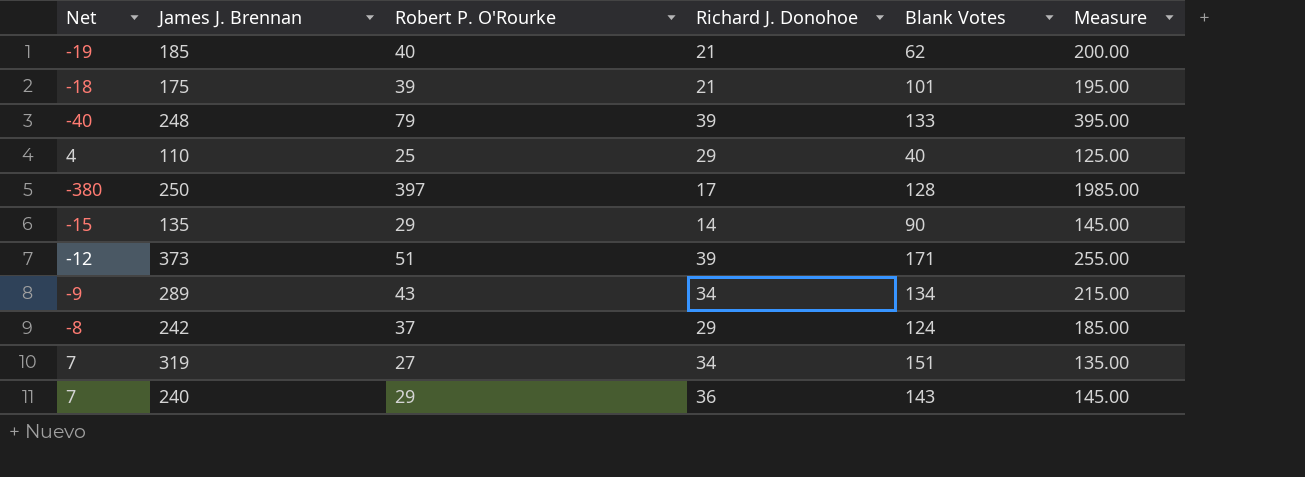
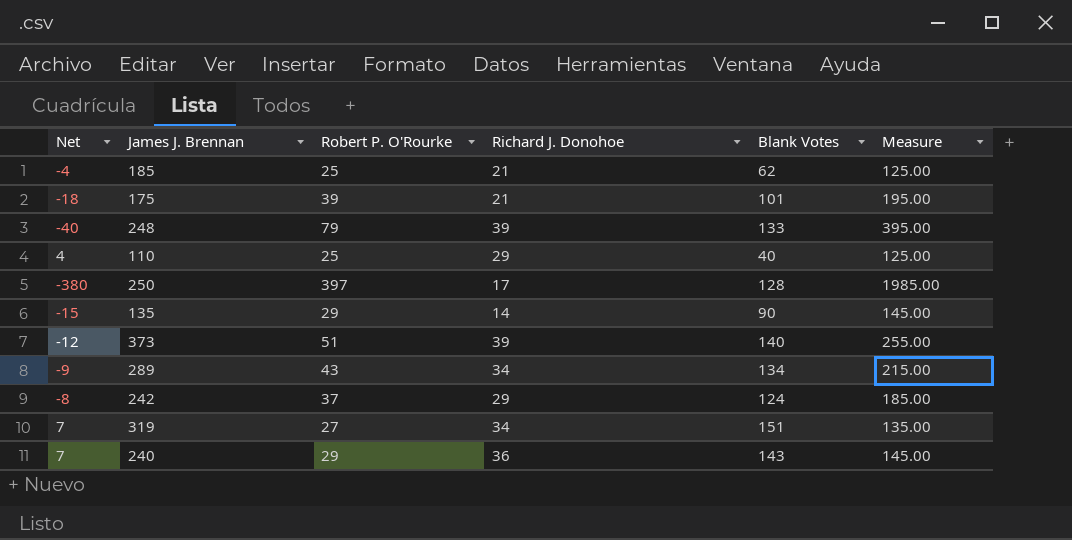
185 | Net: -19 -> -4
185 | Robert P. O'Rourke: 40 -> 25
185 | Measure: 200.00 -> 125.00
373 | Blank Votes: 171 -> 140

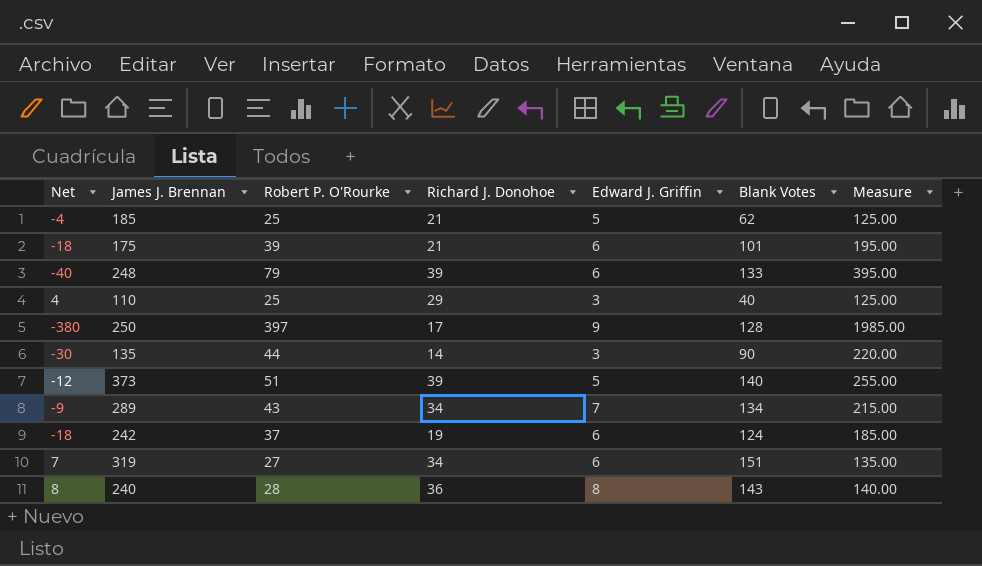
column Edward J. Griffin | position: none -> 5
135 | Net: -15 -> -30
135 | Robert P. O'Rourke: 29 -> 44
135 | Measure: 145.00 -> 220.00
242 | Net: -8 -> -18
242 | Richard J. Donohoe: 29 -> 19
240 | Net: 7 -> 8
240 | Robert P. O'Rourke: 29 -> 28
240 | Measure: 145.00 -> 140.00

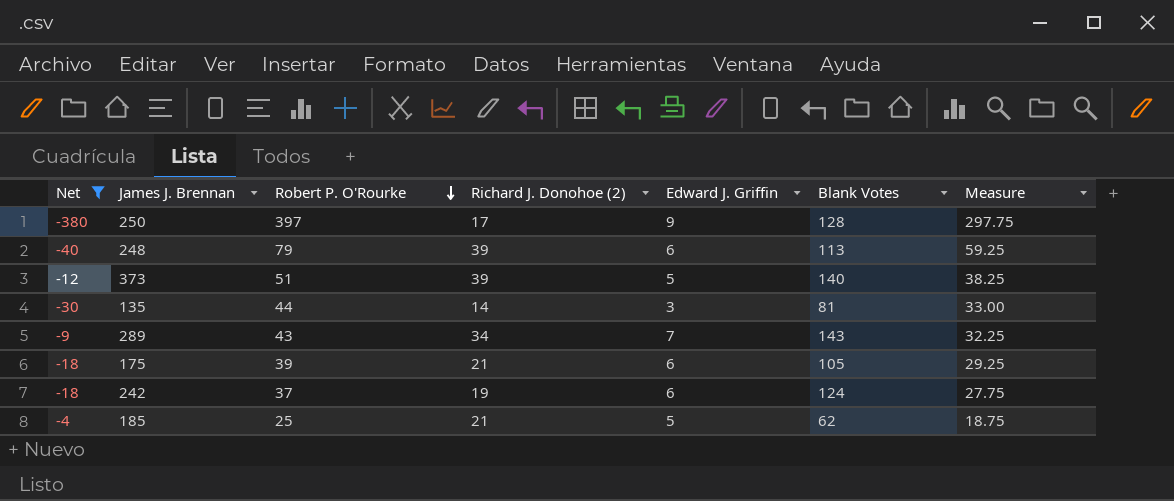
filter: none -> Net <= -4
row order: none -> Robert P. O'Rourke descending
column name: Richard J. Donohoe -> Richard J. Donohoe (2)
column Measure | formula: [Robert P. O'Rourke] * 5 -> [Robert P. O'Rourke] * 0.75
248 | Blank Votes: 133 -> 113
135 | Blank Votes: 90 -> 81
289 | Blank Votes: 134 -> 143
175 | Blank Votes: 101 -> 105

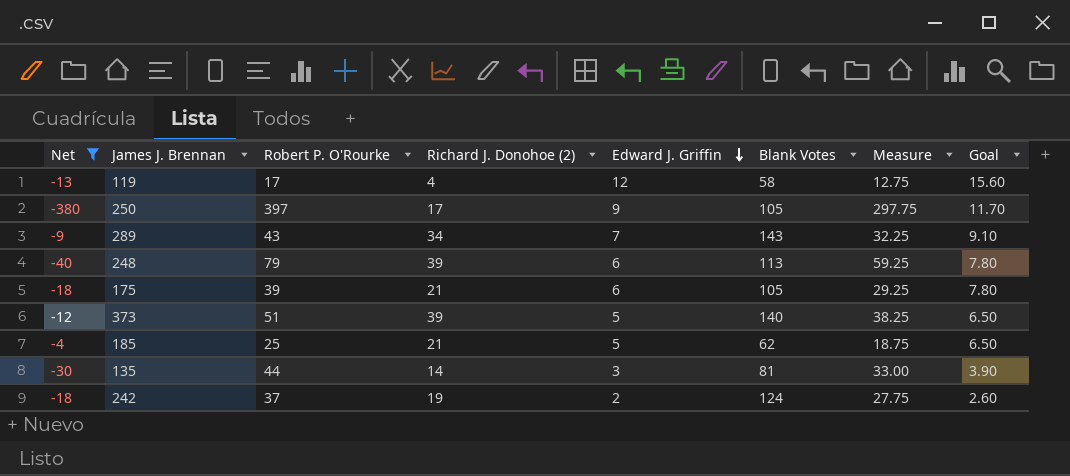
row order: Robert P. O'Rourke descending -> Edward J. Griffin descending
column Goal | formula: none -> [Edward J. Griffin] * 1.3
row 119: none -> -13 | 17 | 4 | 12 | 58 | 12.75 | 15.60
250 | Blank Votes: 128 -> 105
242 | Edward J. Griffin: 6 -> 2

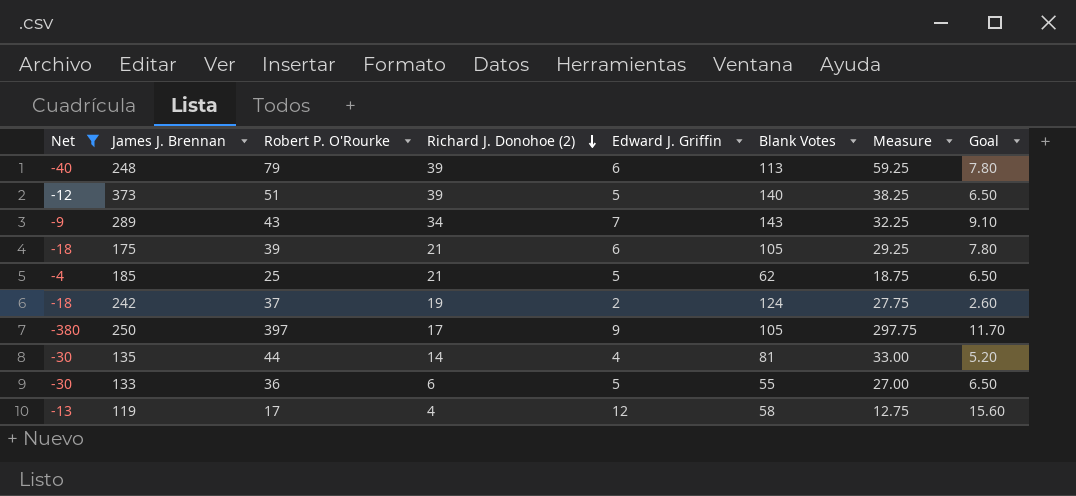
row order: Edward J. Griffin descending -> Richard J. Donohoe (2) descending
135 | Edward J. Griffin: 3 -> 4
135 | Goal: 3.90 -> 5.20
row 133: none -> -30 | 36 | 6 | 5 | 55 | 27.00 | 6.50

